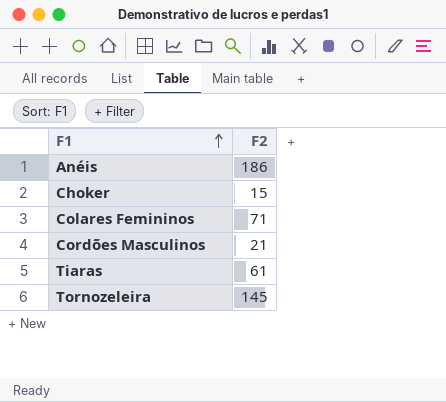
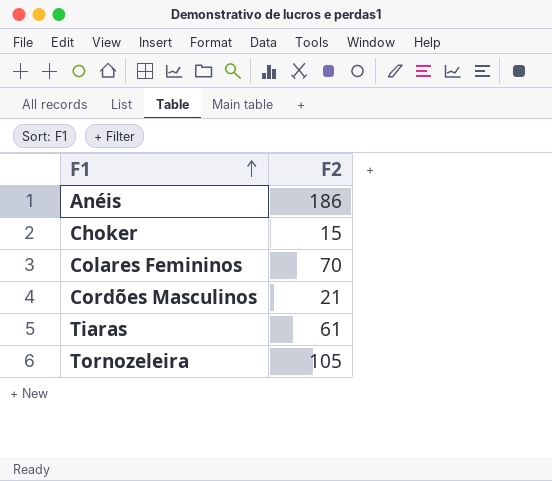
Colares Femininos | F2: 71 -> 70
Tornozeleira | F2: 145 -> 105

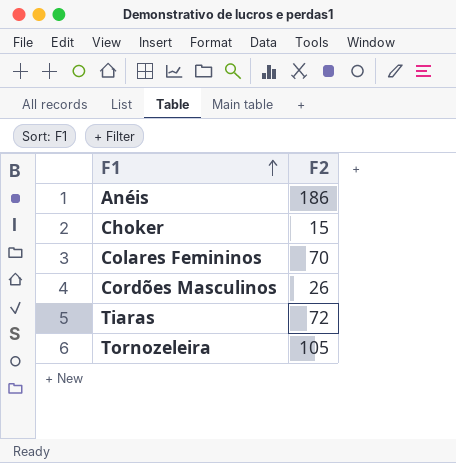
Cordões Masculinos | F2: 21 -> 26
Tiaras | F2: 61 -> 72

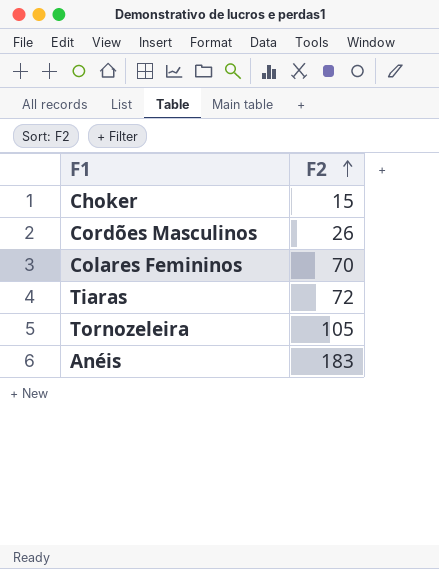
row order: F1 ascending -> F2 ascending
Anéis | F2: 186 -> 183

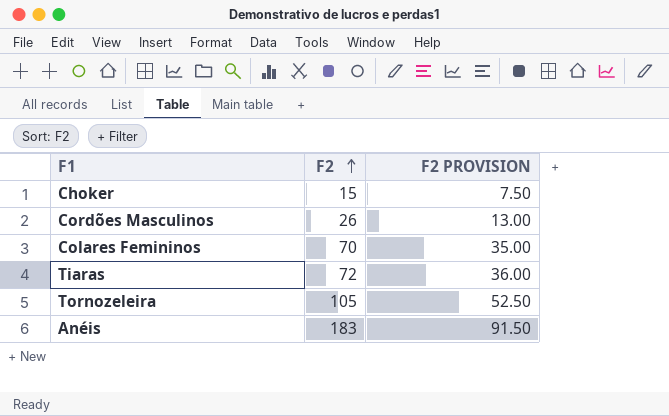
column F2 PROVISION | formula: none -> [F2] * 0.5

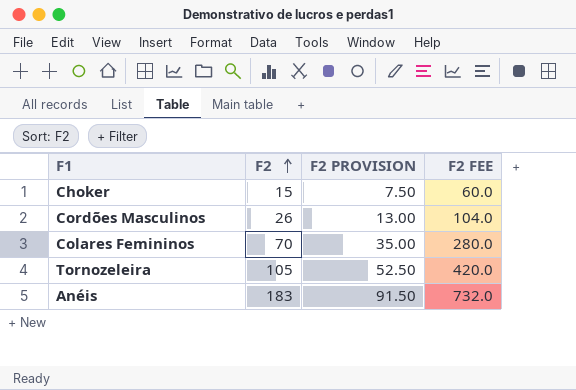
column F2 FEE | formula: none -> [F2] * 4
row Tiaras: 72 | 36.00 -> none

